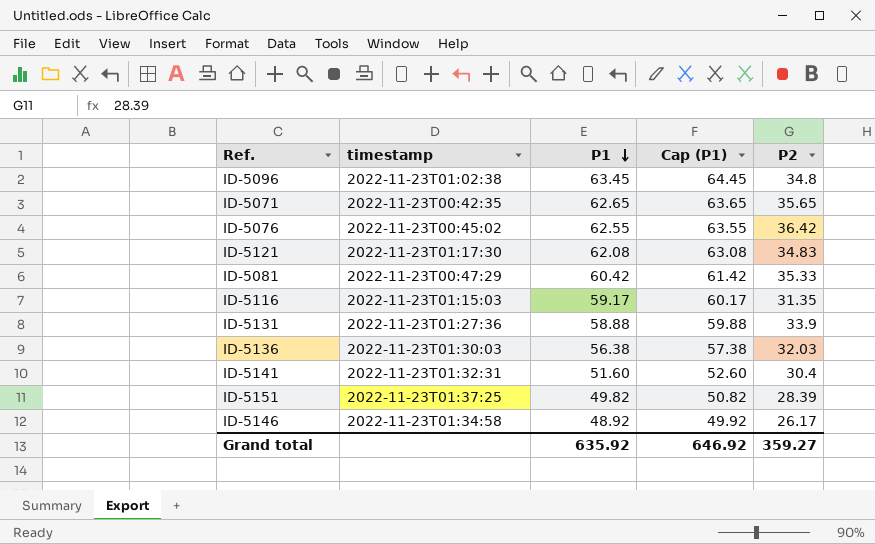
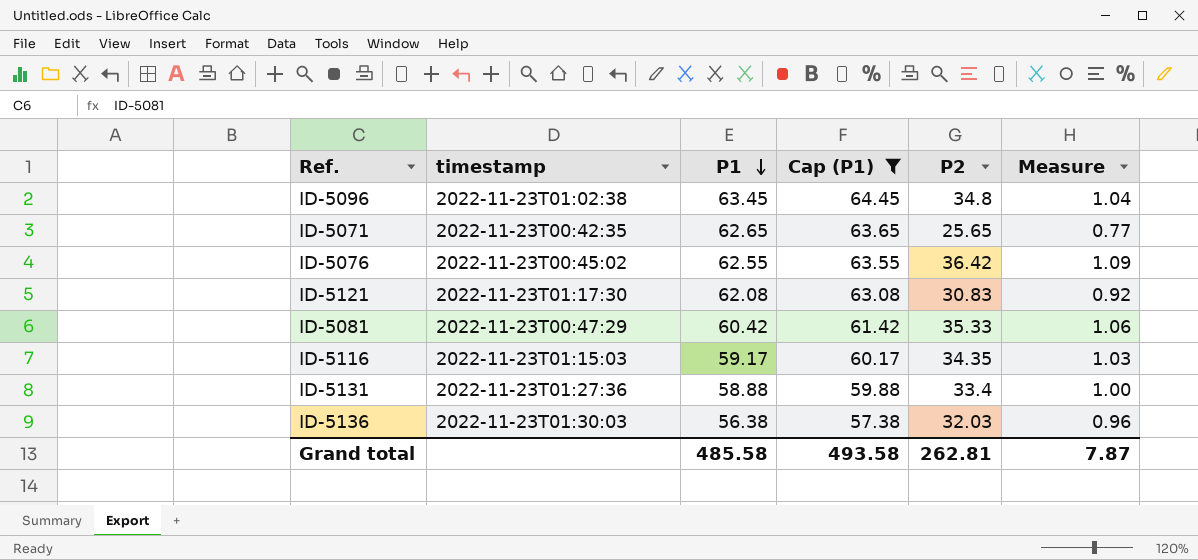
filter: none -> Cap (P1) >= 57.38
column Measure | formula: none -> [P2] * 0.03
ID-5071 | P2: 35.65 -> 25.65
ID-5121 | P2: 34.83 -> 30.83
ID-5116 | P2: 31.35 -> 34.35
ID-5131 | P2: 33.9 -> 33.4
Grand total | P1: 635.92 -> 485.58
Grand total | Cap (P1): 646.92 -> 493.58
Grand total | P2: 359.27 -> 262.81

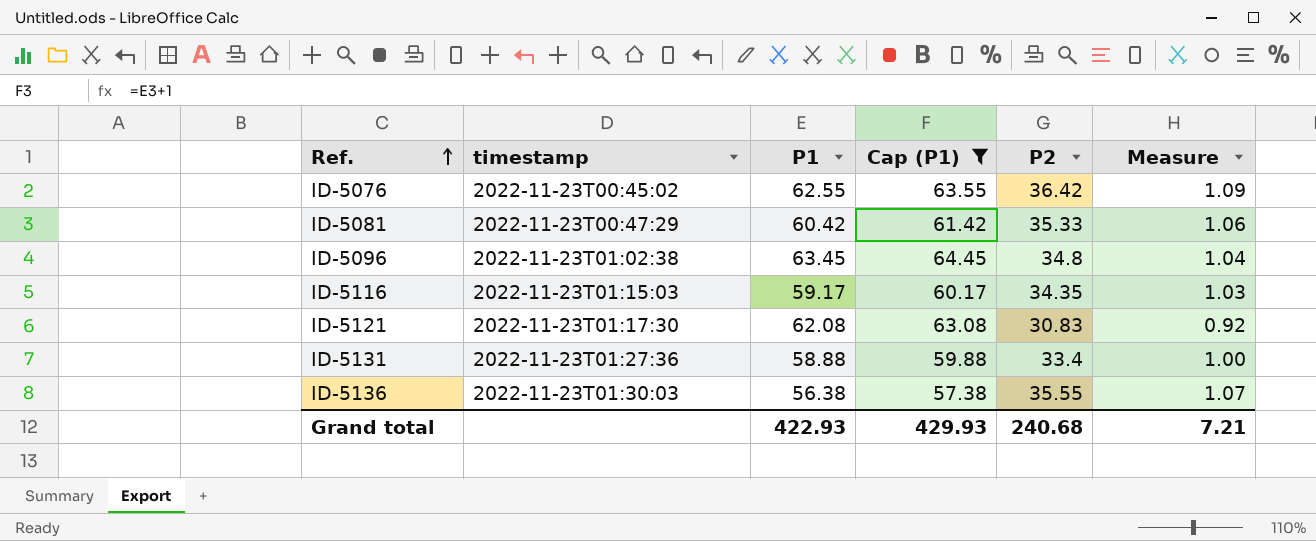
row order: P1 descending -> Ref. ascending
row ID-5071: 2022-11-23T00:42:35 | 62.65 | 63.65 | 25.65 | 0.77 -> none
ID-5136 | P2: 32.03 -> 35.55
ID-5136 | Measure: 0.96 -> 1.07
Grand total | P1: 485.58 -> 422.93
Grand total | Cap (P1): 493.58 -> 429.93
Grand total | P2: 262.81 -> 240.68
Grand total | Measure: 7.87 -> 7.21

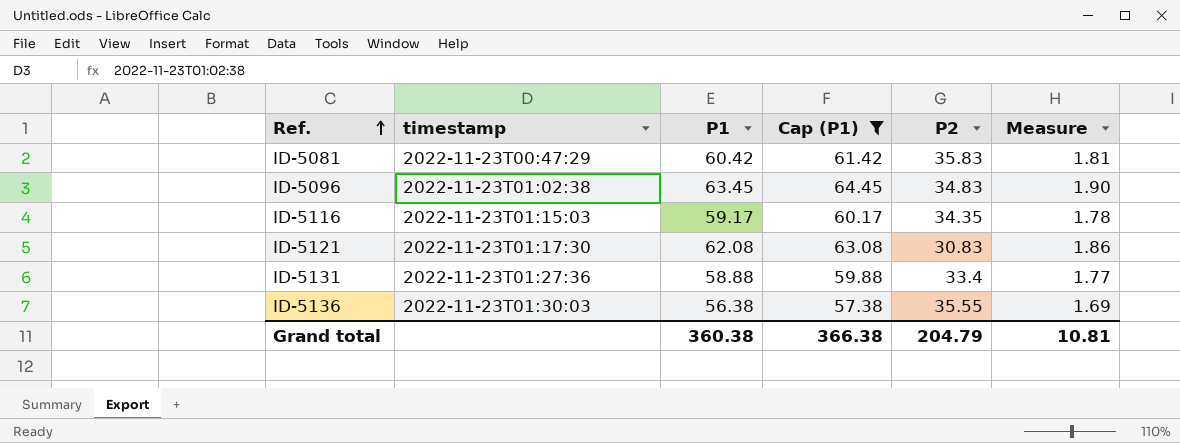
column Measure | formula: [P2] * 0.03 -> [P1] * 0.03
row ID-5076: 2022-11-23T00:45:02 | 62.55 | 63.55 | 36.42 | 1.09 -> none
ID-5081 | P2: 35.33 -> 35.83
ID-5096 | P2: 34.8 -> 34.83
Grand total | P1: 422.93 -> 360.38
Grand total | Cap (P1): 429.93 -> 366.38
Grand total | P2: 240.68 -> 204.79
Grand total | Measure: 7.21 -> 10.81

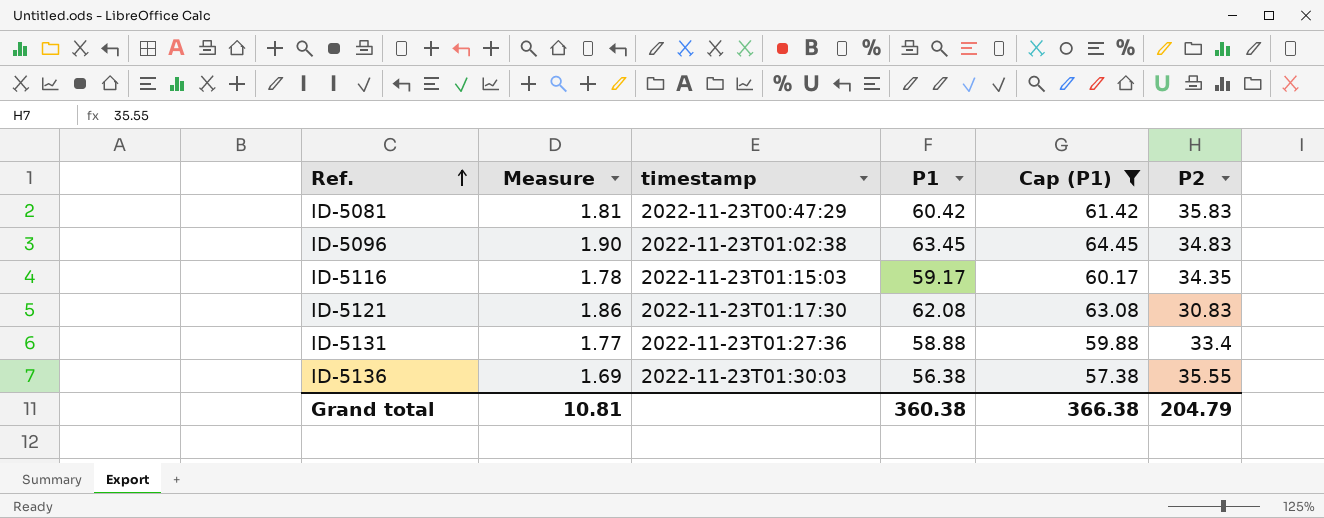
column Measure | position: 6 -> 2

